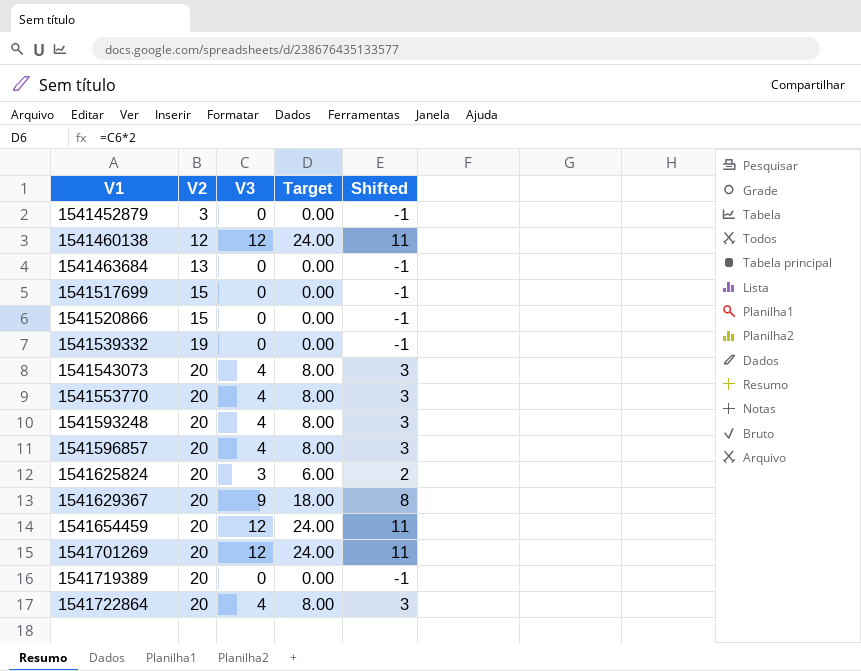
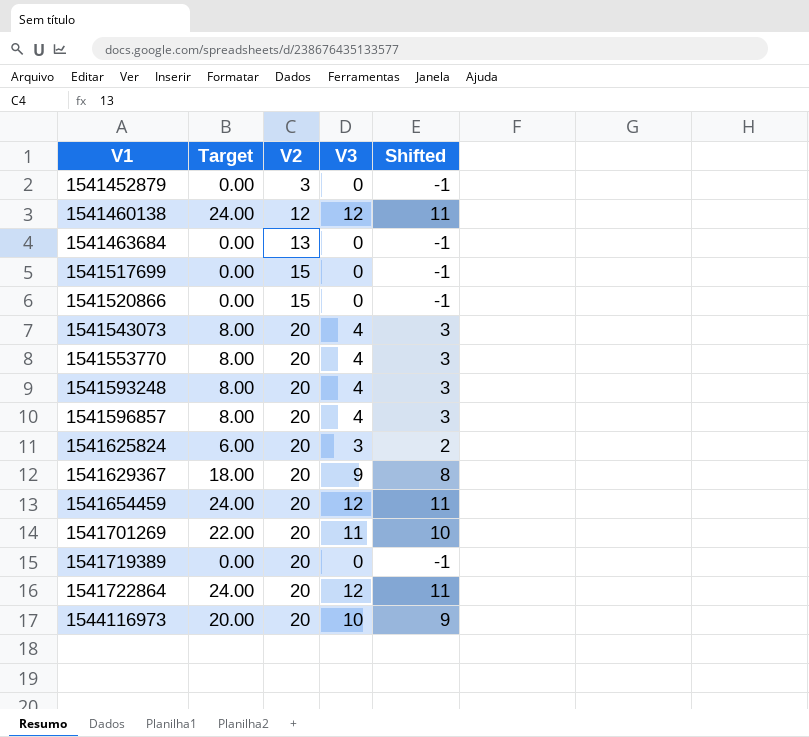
column Target | position: 4 -> 2
row 1541539332: 19 | 0 | 0.00 | -1 -> none
1541701269 | Target: 24.00 -> 22.00
1541701269 | V3: 12 -> 11
1541701269 | Shifted: 11 -> 10
1541722864 | Target: 8.00 -> 24.00
1541722864 | V3: 4 -> 12
1541722864 | Shifted: 3 -> 11
row 1544116973: none -> 20.00 | 20 | 10 | 9

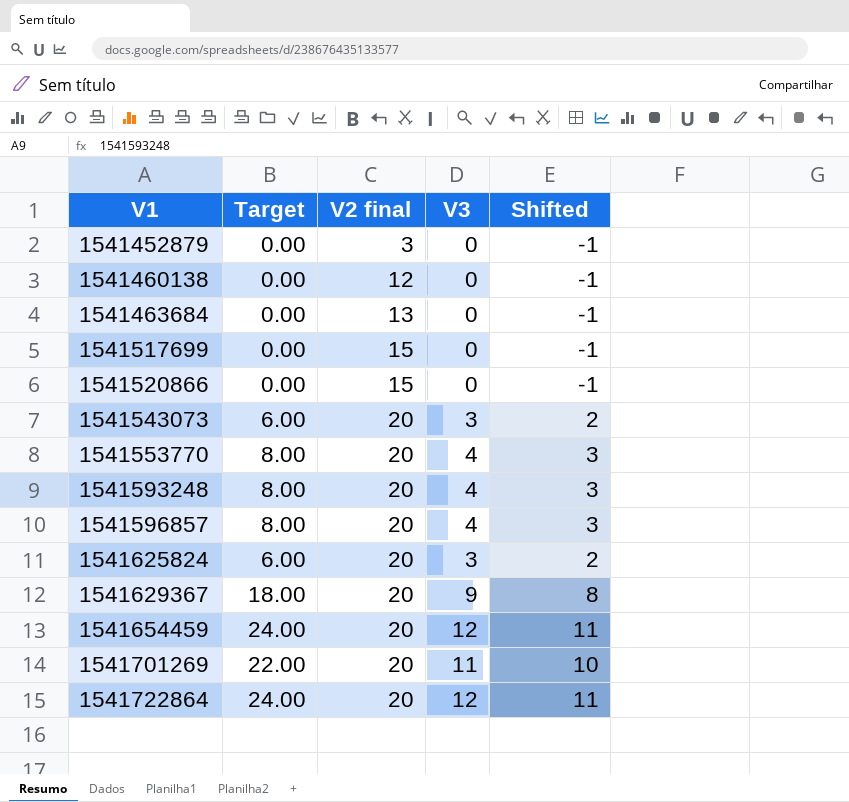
column name: V2 -> V2 final
row 1541719389: 0.00 | 20 | 0 | -1 -> none
row 1544116973: 20.00 | 20 | 10 | 9 -> none
1541460138 | Target: 24.00 -> 0.00
1541460138 | V3: 12 -> 0
1541460138 | Shifted: 11 -> -1
1541543073 | Target: 8.00 -> 6.00
1541543073 | V3: 4 -> 3
1541543073 | Shifted: 3 -> 2

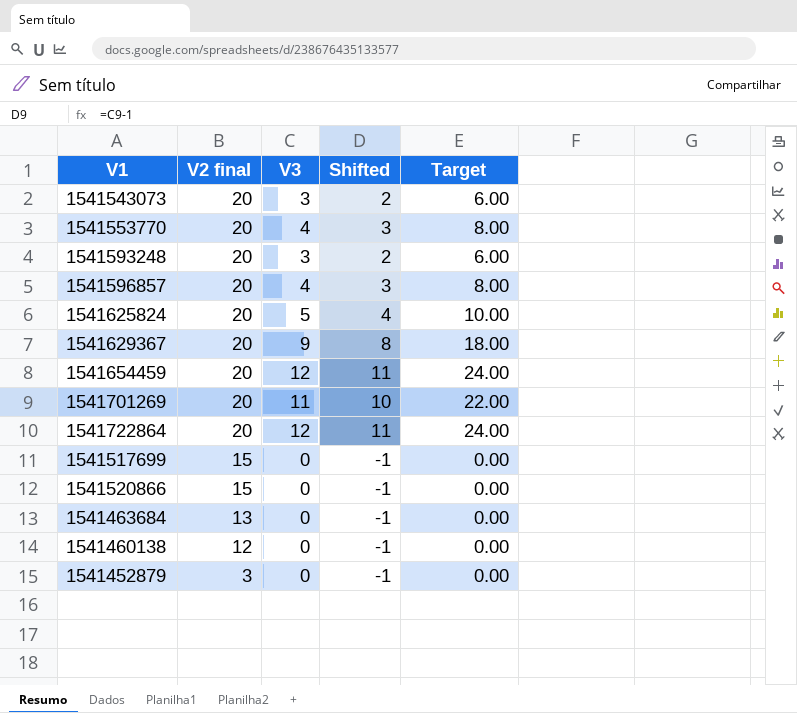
row order: V1 ascending -> V2 final descending
column Target | position: 2 -> 5
1541593248 | V3: 4 -> 3
1541593248 | Shifted: 3 -> 2
1541593248 | Target: 8.00 -> 6.00
1541625824 | V3: 3 -> 5
1541625824 | Shifted: 2 -> 4
1541625824 | Target: 6.00 -> 10.00

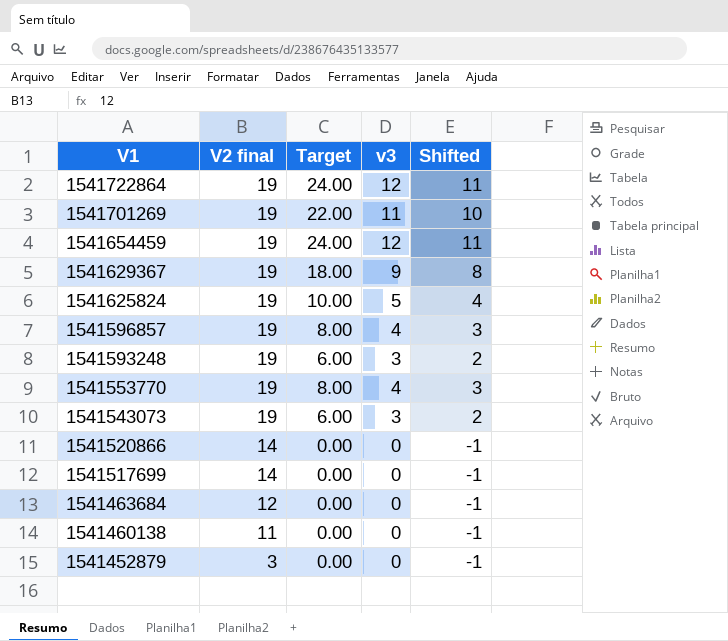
row order: V2 final descending -> V1 descending
column Target | position: 5 -> 3
column name: V3 -> v3
1541722864 | V2 final: 20 -> 19
1541701269 | V2 final: 20 -> 19
1541654459 | V2 final: 20 -> 19
1541629367 | V2 final: 20 -> 19
1541625824 | V2 final: 20 -> 19
1541596857 | V2 final: 20 -> 19
1541593248 | V2 final: 20 -> 19
1541553770 | V2 final: 20 -> 19
1541543073 | V2 final: 20 -> 19
1541520866 | V2 final: 15 -> 14
1541517699 | V2 final: 15 -> 14
1541463684 | V2 final: 13 -> 12
1541460138 | V2 final: 12 -> 11

